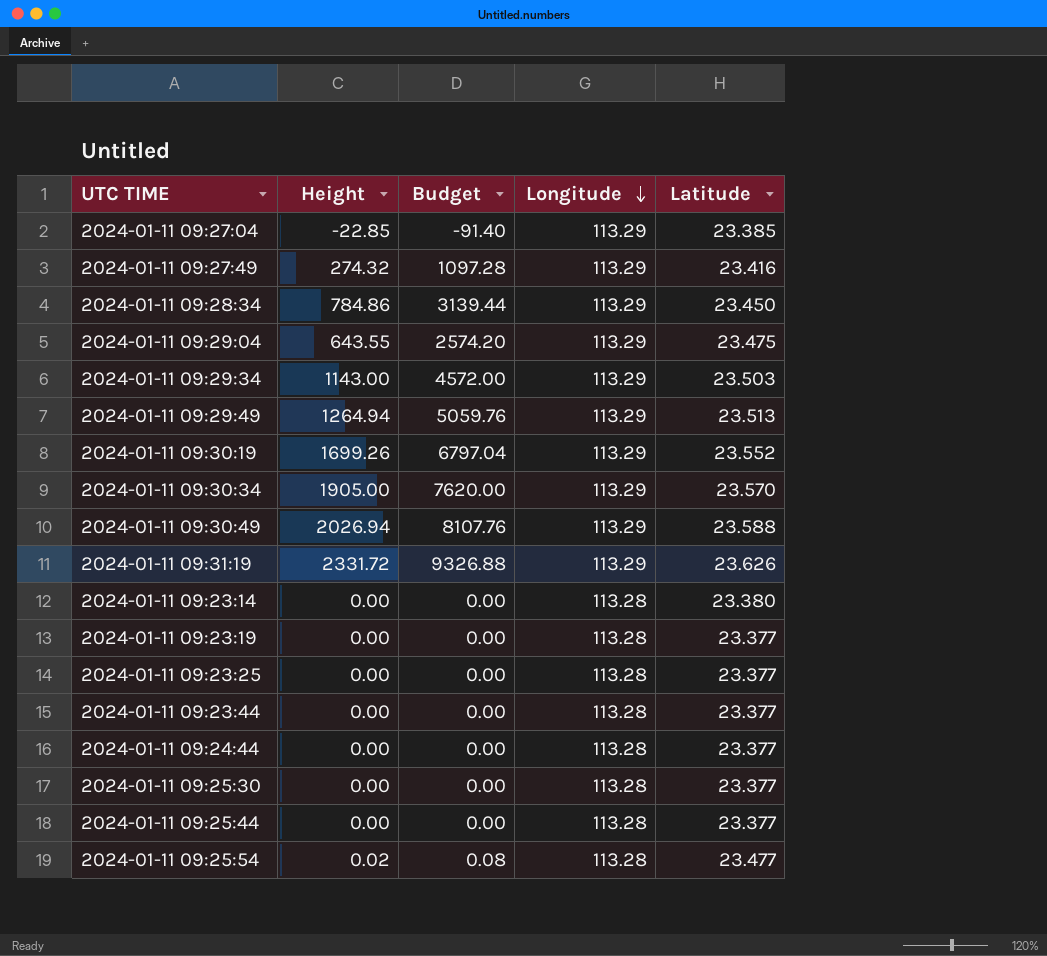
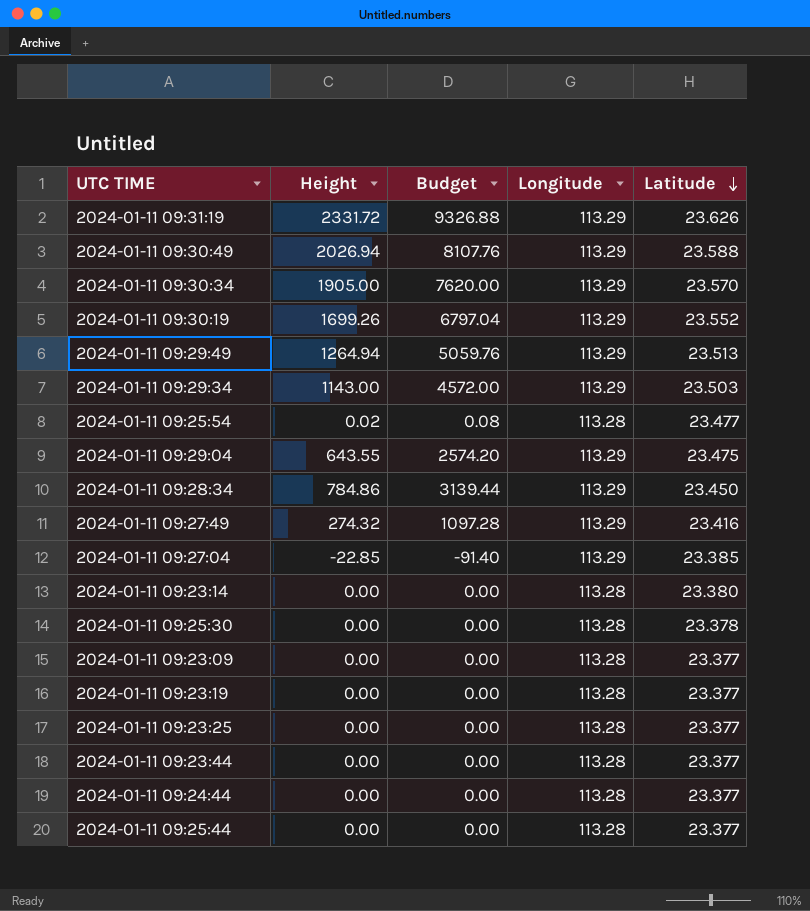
row order: Longitude descending -> Latitude descending
2024-01-11 09:25:30 | Latitude: 23.377 -> 23.378
row 2024-01-11 09:23:09: none -> 0.00 | 0.00 | 113.28 | 23.377

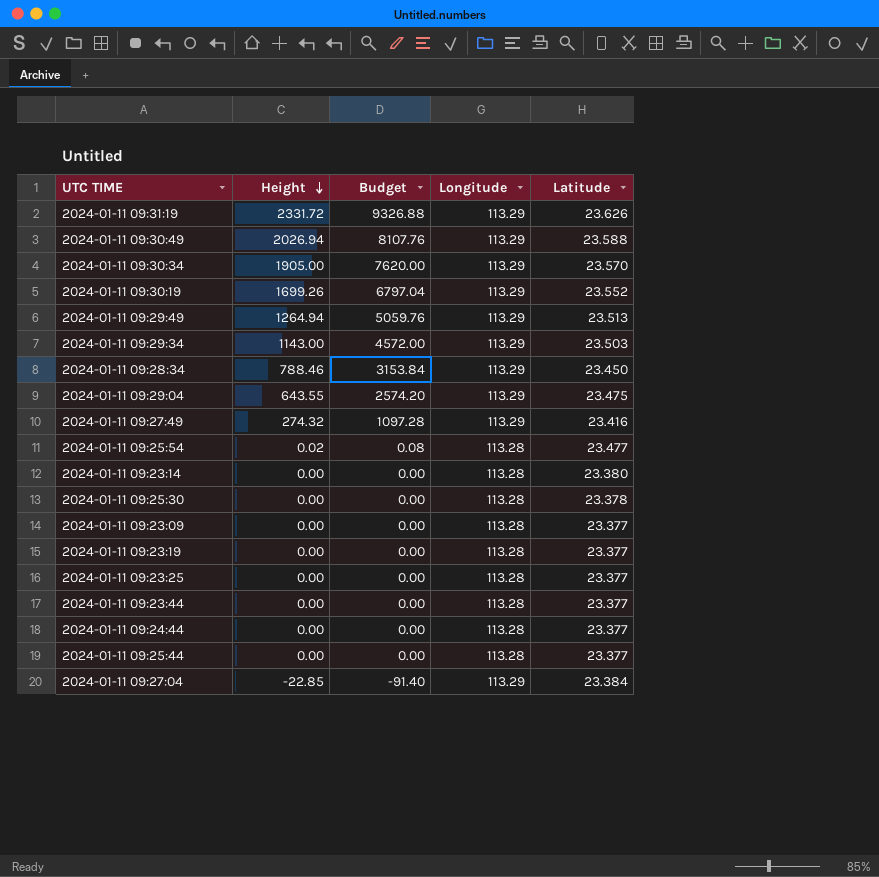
row order: Latitude descending -> Height descending
2024-01-11 09:28:34 | Height: 784.86 -> 788.46
2024-01-11 09:28:34 | Budget: 3139.44 -> 3153.84
2024-01-11 09:27:04 | Latitude: 23.385 -> 23.384

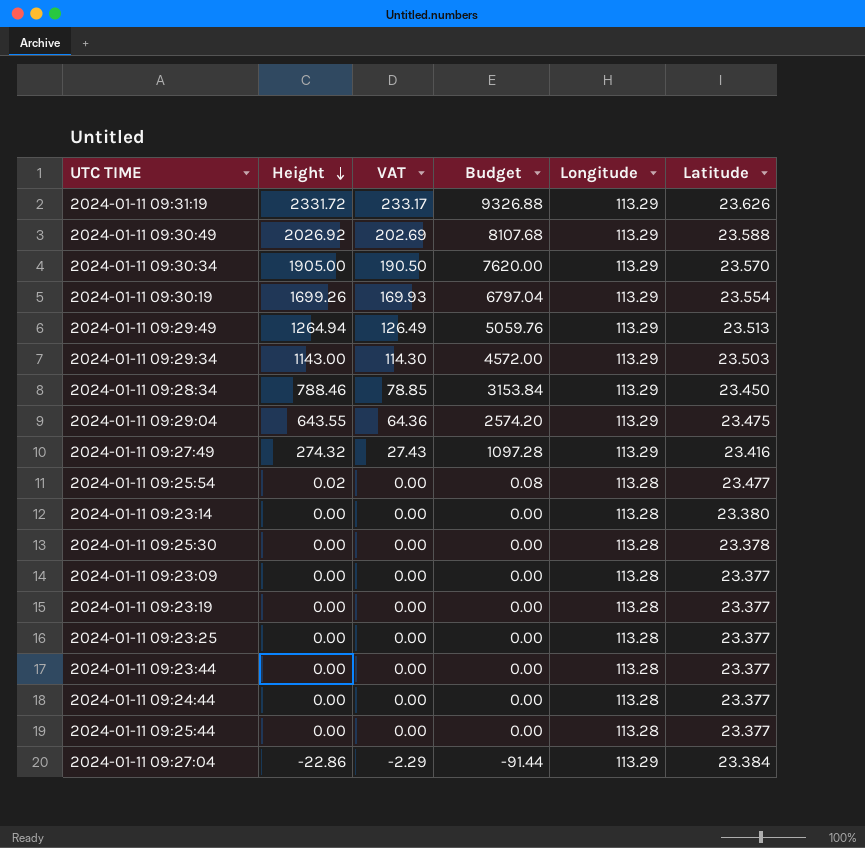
column VAT | formula: none -> [Height] * 0.1
2024-01-11 09:30:49 | Height: 2026.94 -> 2026.92
2024-01-11 09:30:49 | Budget: 8107.76 -> 8107.68
2024-01-11 09:30:19 | Latitude: 23.552 -> 23.554
2024-01-11 09:27:04 | Height: -22.85 -> -22.86
2024-01-11 09:27:04 | Budget: -91.40 -> -91.44

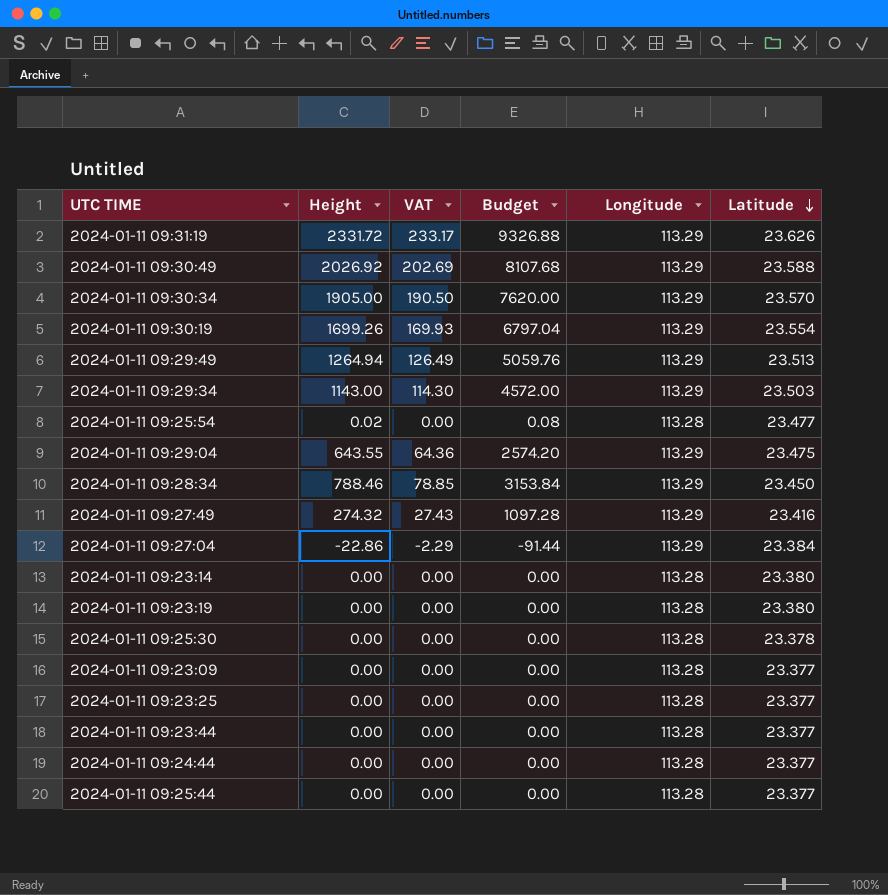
row order: Height descending -> Latitude descending
2024-01-11 09:23:19 | Latitude: 23.377 -> 23.380

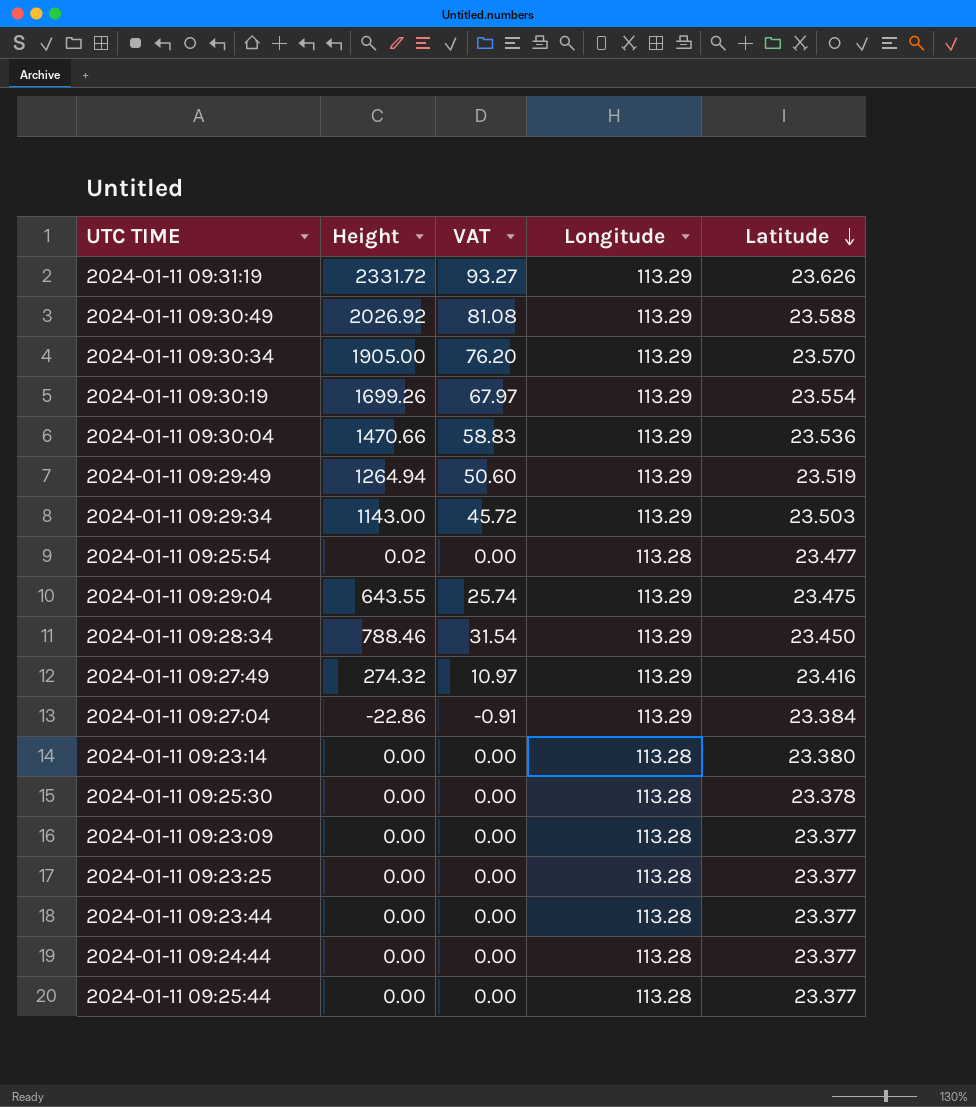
column Budget | formula: [Height] * 4 -> none
column VAT | formula: [Height] * 0.1 -> [Height] * 0.04
row 2024-01-11 09:23:19: 0.00 | 0.00 | 0.00 | 113.28 | 23.380 -> none
row 2024-01-11 09:30:04: none -> 1470.66 | 58.83 | 113.29 | 23.536
2024-01-11 09:29:49 | Latitude: 23.513 -> 23.519

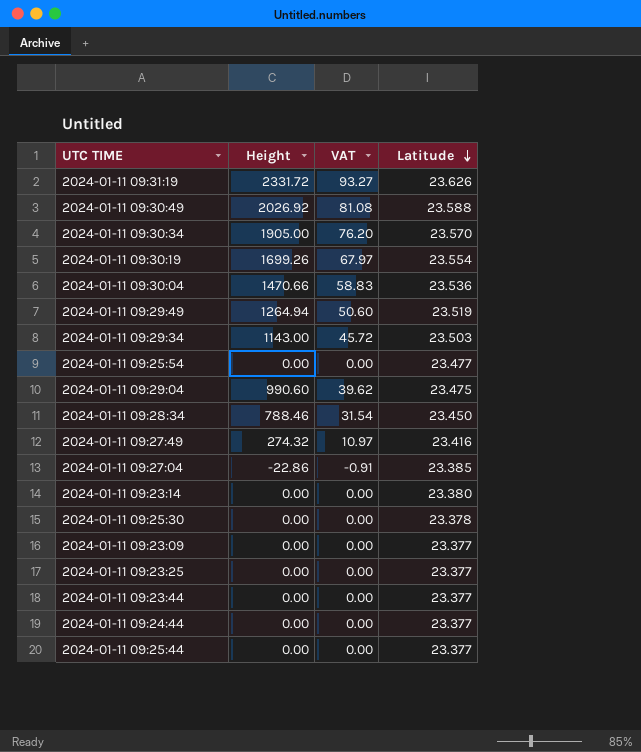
column Longitude | position: 4 -> none
2024-01-11 09:25:54 | Height: 0.02 -> 0.00
2024-01-11 09:29:04 | Height: 643.55 -> 990.60
2024-01-11 09:29:04 | VAT: 25.74 -> 39.62
2024-01-11 09:27:04 | Latitude: 23.384 -> 23.385

